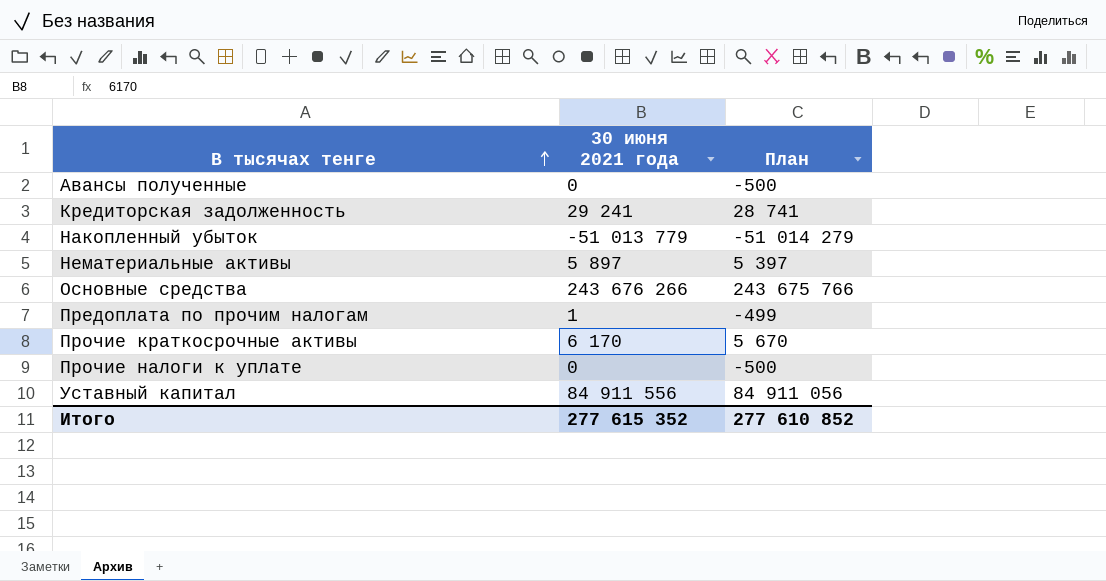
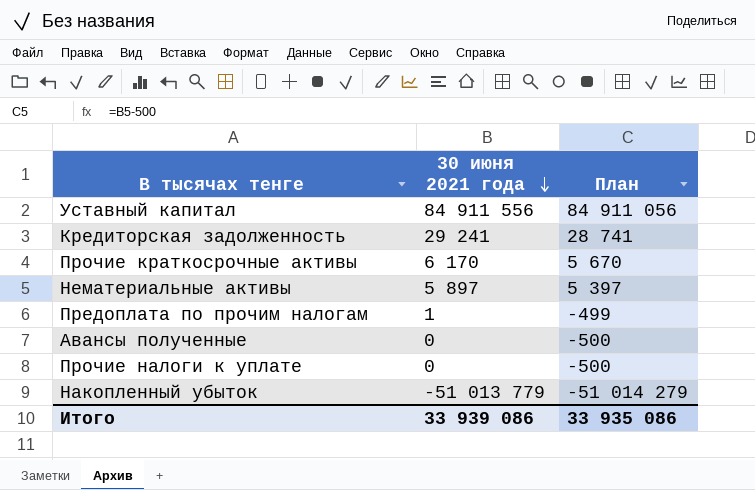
row order: В тысячах тенге ascending -> 30 июня 2021 года descending
row Основные средства: 243 676 266 | 243 675 766 -> none
Итого | 30 июня 2021 года: 277 615 352 -> 33 939 086
Итого | План: 277 610 852 -> 33 935 086

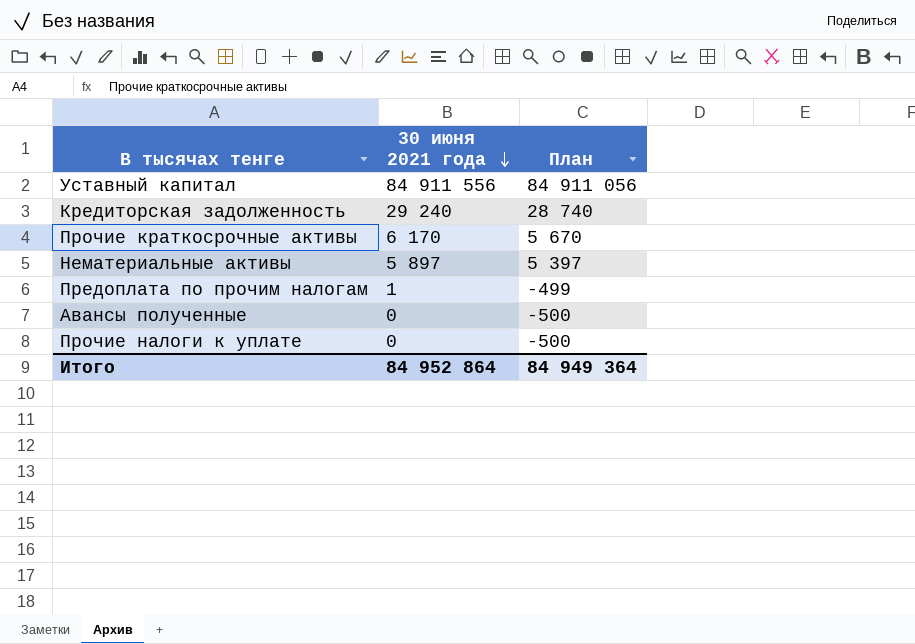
row Накопленный убыток: -51 013 779 | -51 014 279 -> none
Кредиторская задолженность | 30 июня 2021 года: 29 241 -> 29 240
Кредиторская задолженность | План: 28 741 -> 28 740
Итого | 30 июня 2021 года: 33 939 086 -> 84 952 864
Итого | План: 33 935 086 -> 84 949 364

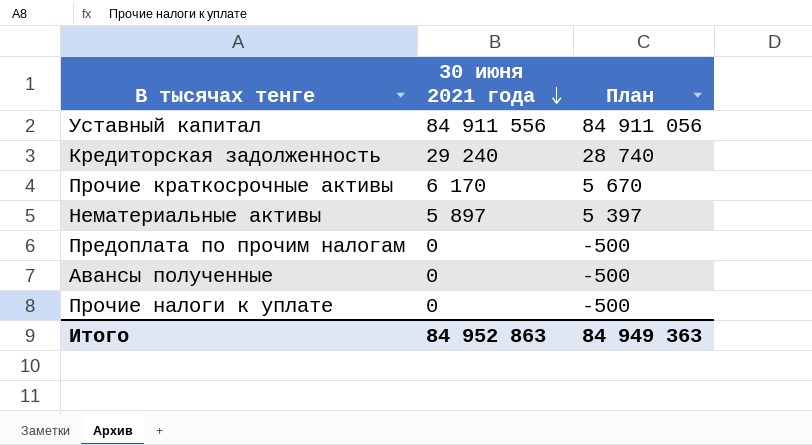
Предоплата по прочим налогам | 30 июня 2021 года: 1 -> 0
Предоплата по прочим налогам | План: -499 -> -500
Итого | 30 июня 2021 года: 84 952 864 -> 84 952 863
Итого | План: 84 949 364 -> 84 949 363

